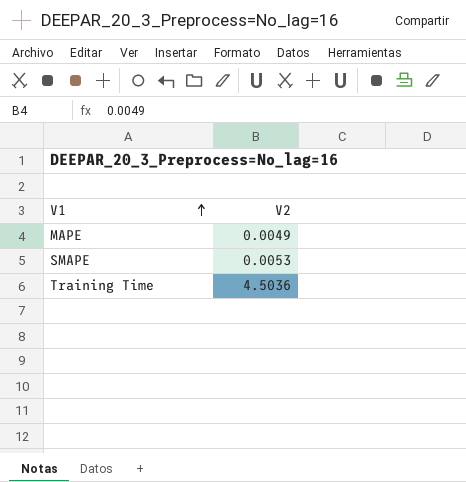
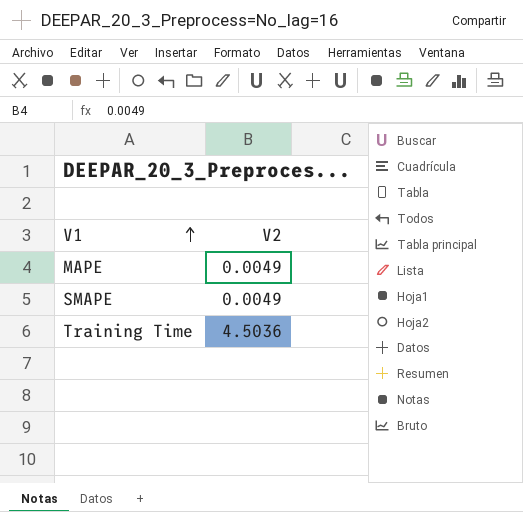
SMAPE | V2: 0.0053 -> 0.0049

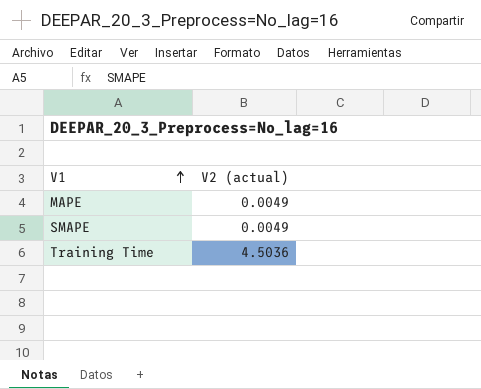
column name: V2 -> V2 (actual)

